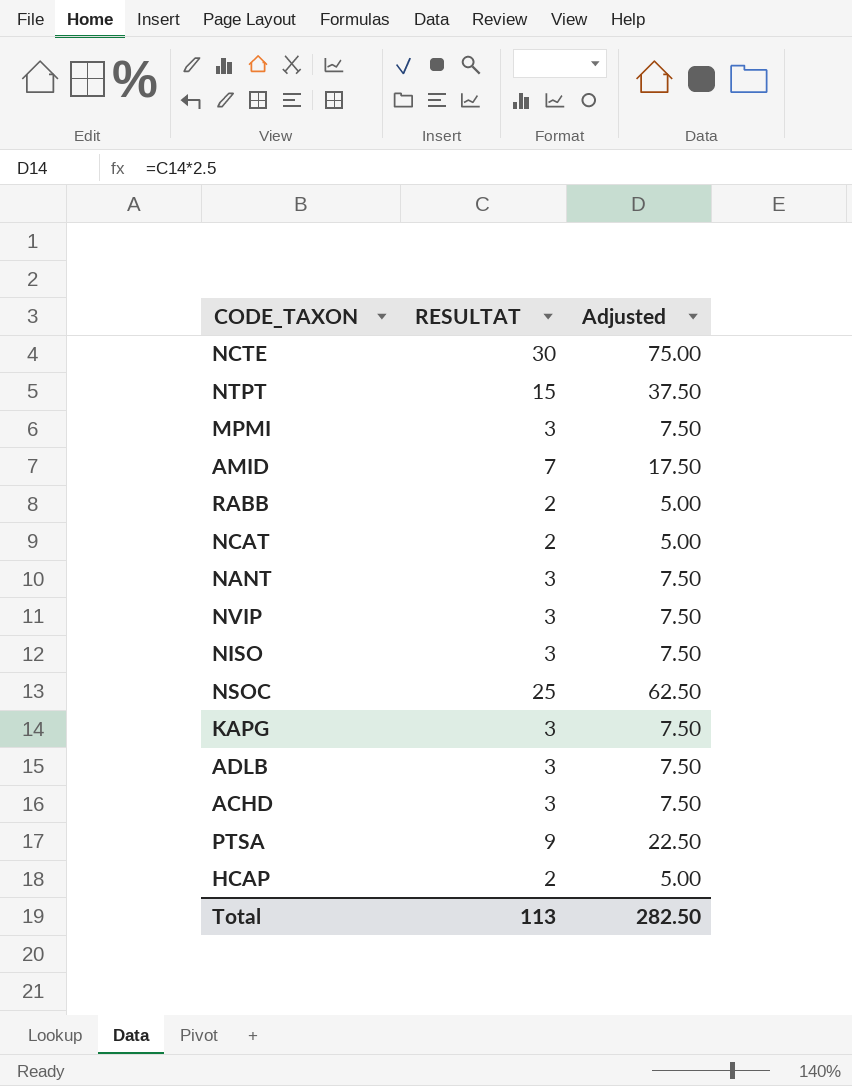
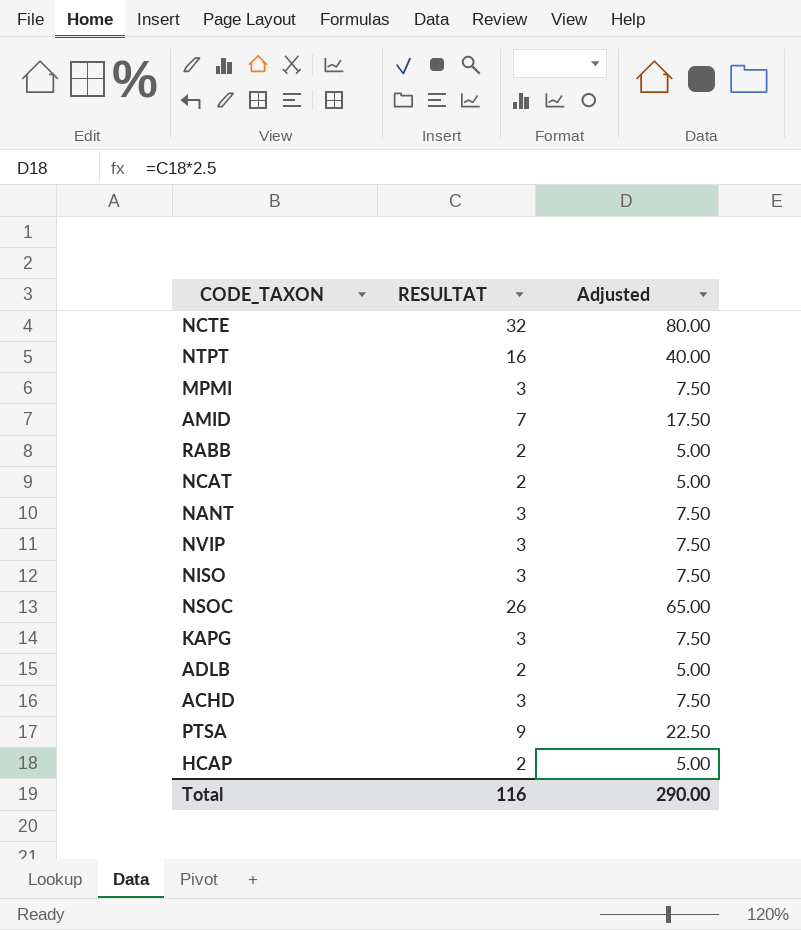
NCTE | RESULTAT: 30 -> 32
NCTE | Adjusted: 75.00 -> 80.00
NTPT | RESULTAT: 15 -> 16
NTPT | Adjusted: 37.50 -> 40.00
NSOC | RESULTAT: 25 -> 26
NSOC | Adjusted: 62.50 -> 65.00
ADLB | RESULTAT: 3 -> 2
ADLB | Adjusted: 7.50 -> 5.00
Total | RESULTAT: 113 -> 116
Total | Adjusted: 282.50 -> 290.00

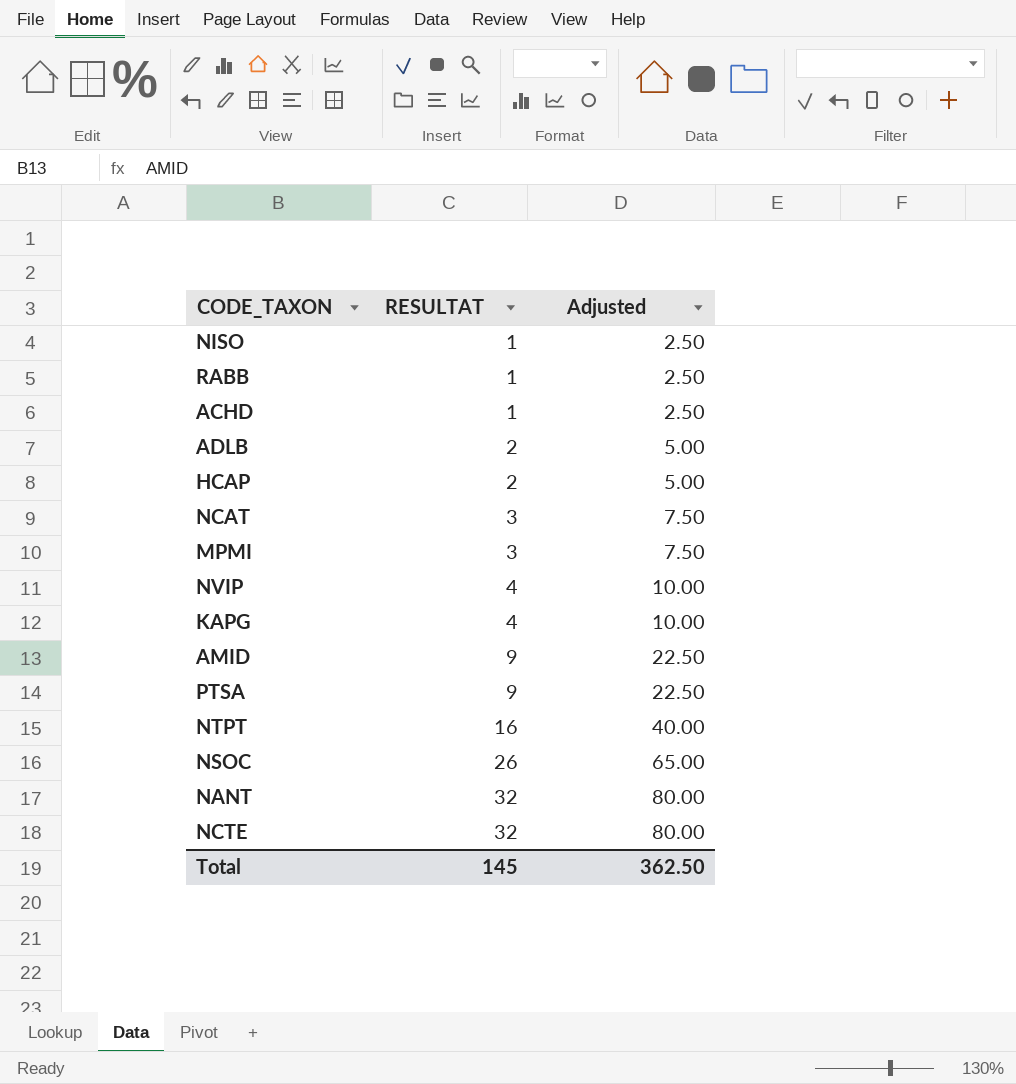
row order: none -> RESULTAT ascending
NISO | RESULTAT: 3 -> 1
NISO | Adjusted: 7.50 -> 2.50
RABB | RESULTAT: 2 -> 1
RABB | Adjusted: 5.00 -> 2.50
ACHD | RESULTAT: 3 -> 1
ACHD | Adjusted: 7.50 -> 2.50
NCAT | RESULTAT: 2 -> 3
NCAT | Adjusted: 5.00 -> 7.50
NVIP | RESULTAT: 3 -> 4
NVIP | Adjusted: 7.50 -> 10.00
KAPG | RESULTAT: 3 -> 4
KAPG | Adjusted: 7.50 -> 10.00
AMID | RESULTAT: 7 -> 9
AMID | Adjusted: 17.50 -> 22.50
NANT | RESULTAT: 3 -> 32
NANT | Adjusted: 7.50 -> 80.00
Total | RESULTAT: 116 -> 145
Total | Adjusted: 290.00 -> 362.50

